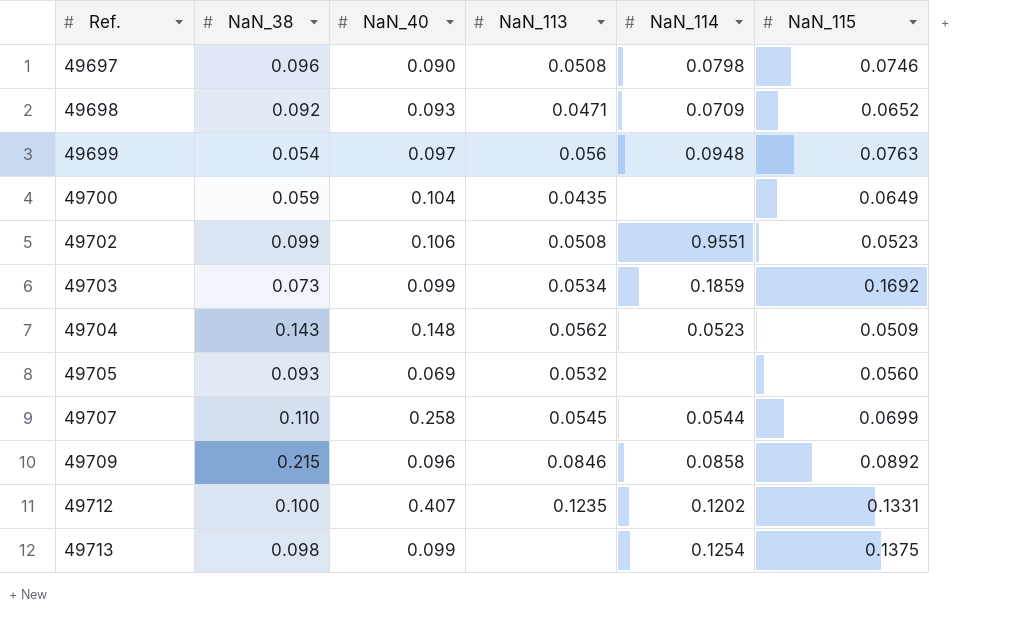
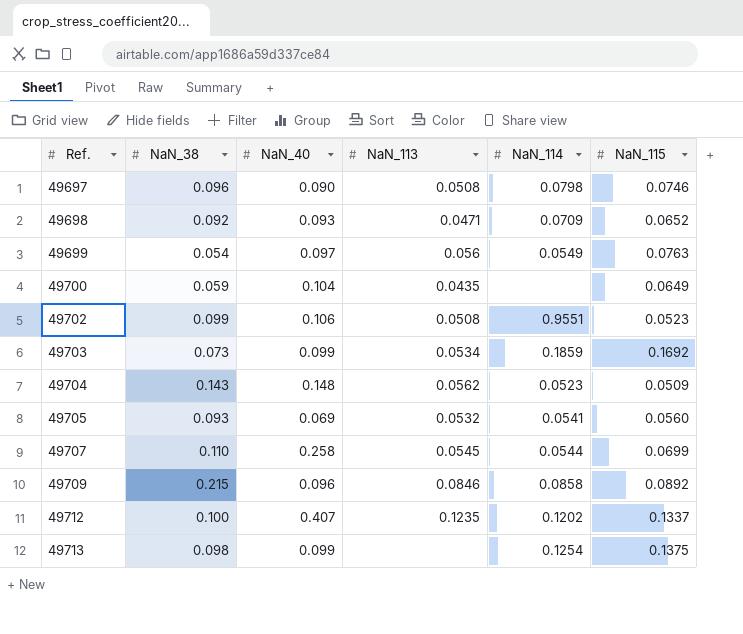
49699 | NaN_114: 0.0948 -> 0.0549
49705 | NaN_114: none -> 0.0541
49712 | NaN_115: 0.1331 -> 0.1337

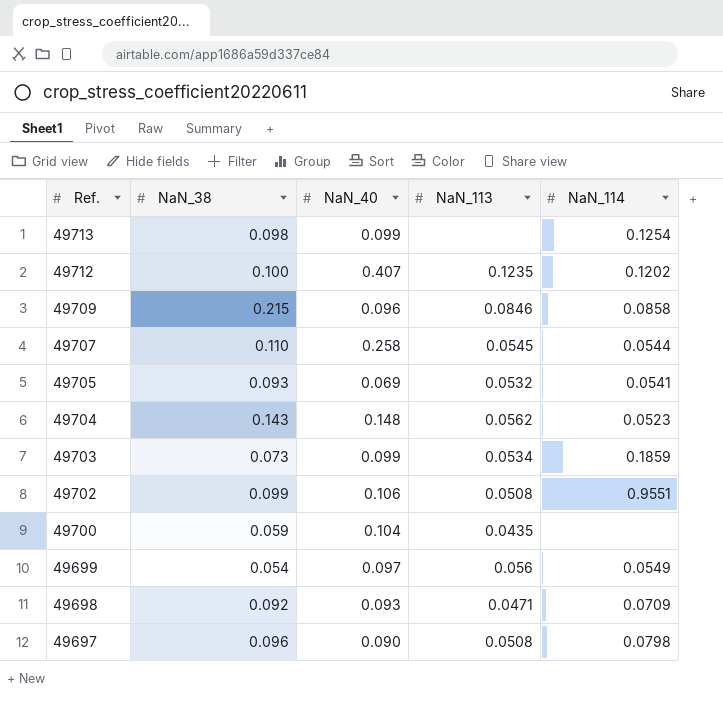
row order: Ref. ascending -> Ref. descending
column NaN_115 | position: 6 -> none

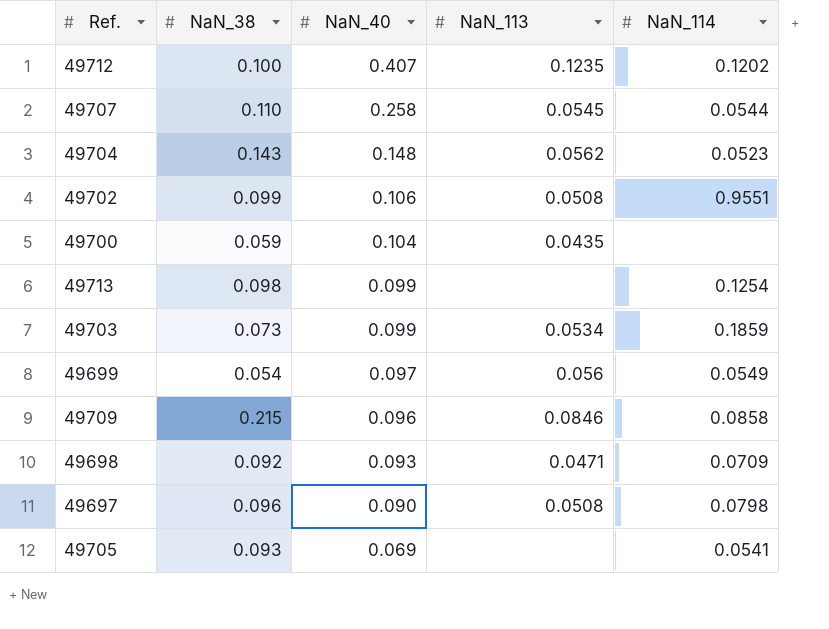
row order: Ref. descending -> NaN_40 descending
49705 | NaN_113: 0.0532 -> none

